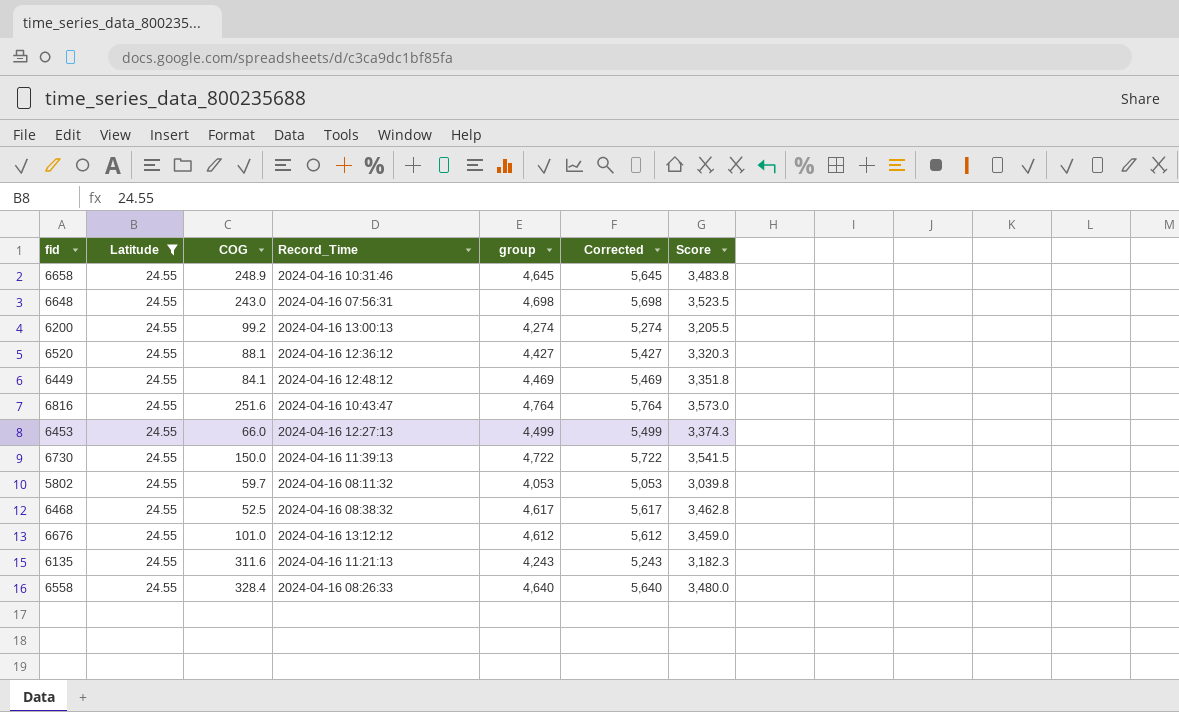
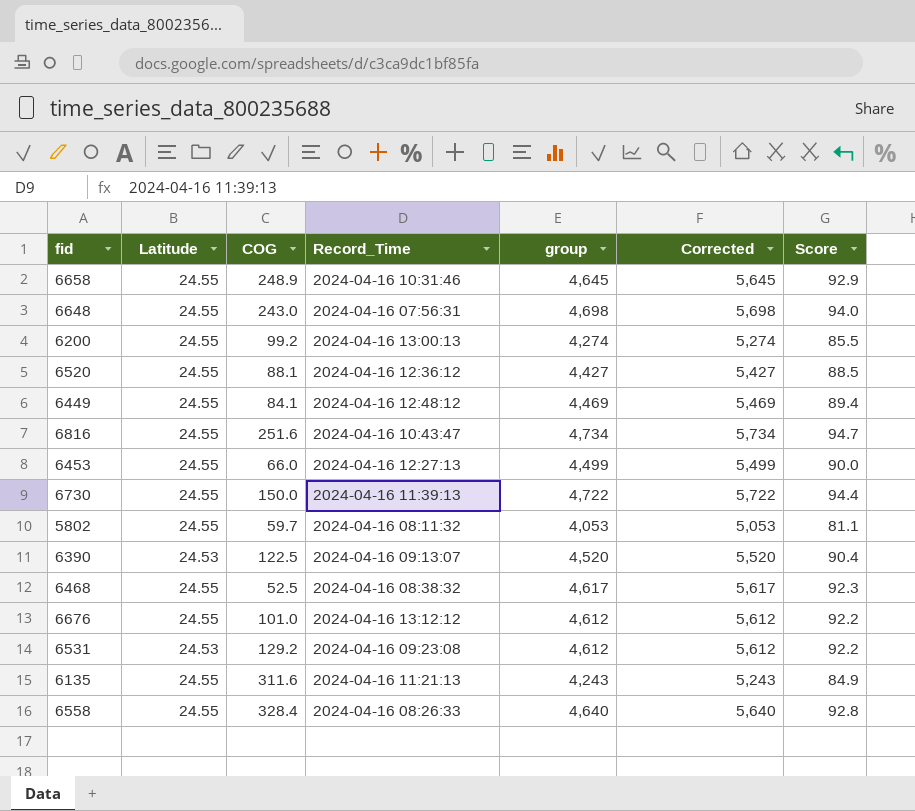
filter: Latitude = 24.55 -> none
column Score | formula: [group] * 0.75 -> [group] * 0.02
6816 | group: 4,764 -> 4,734
6816 | Corrected: 5,764 -> 5,734

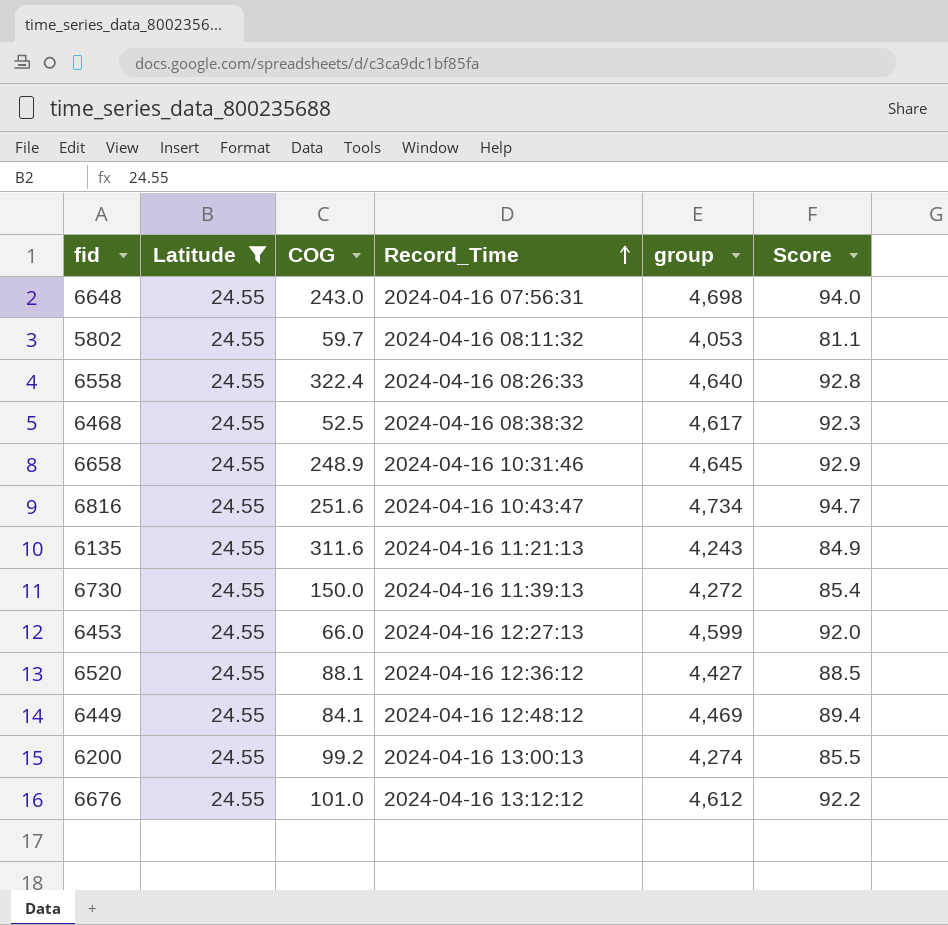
filter: none -> Latitude = 24.55
row order: none -> Record_Time ascending
column Corrected | formula: [group] + 1000 -> none
6558 | COG: 328.4 -> 322.4
6730 | group: 4,722 -> 4,272
6730 | Score: 94.4 -> 85.4
6453 | group: 4,499 -> 4,599
6453 | Score: 90.0 -> 92.0

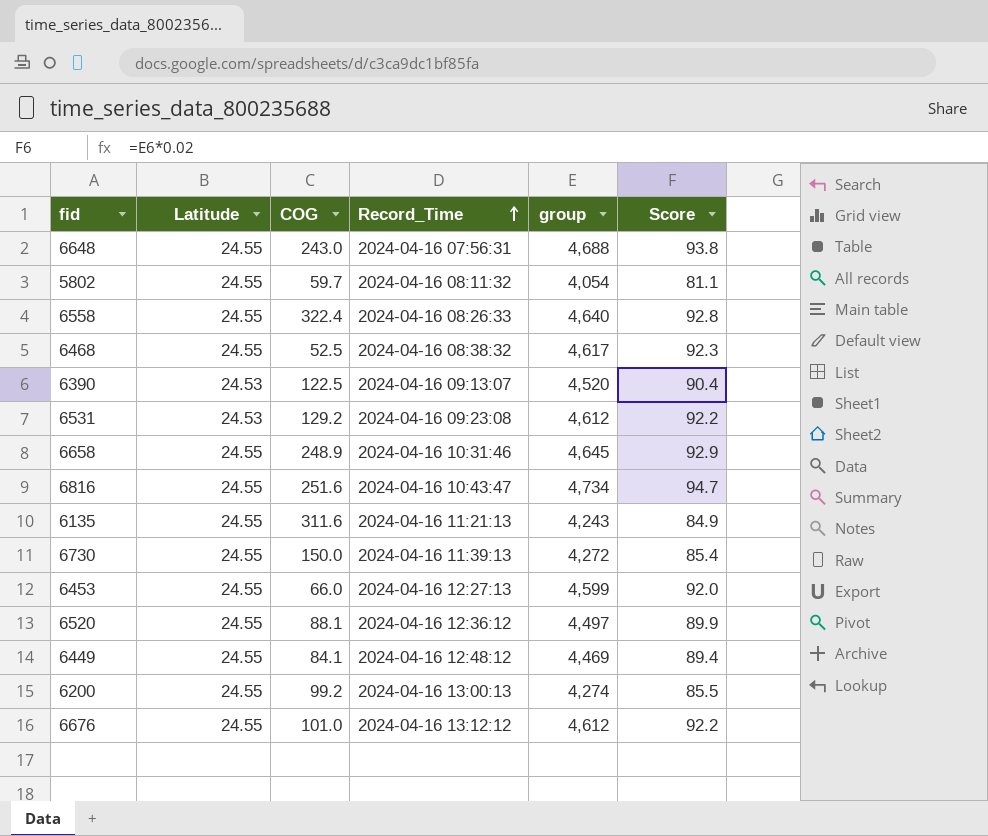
filter: Latitude = 24.55 -> none
6648 | group: 4,698 -> 4,688
6648 | Score: 94.0 -> 93.8
5802 | group: 4,053 -> 4,054
6520 | group: 4,427 -> 4,497
6520 | Score: 88.5 -> 89.9

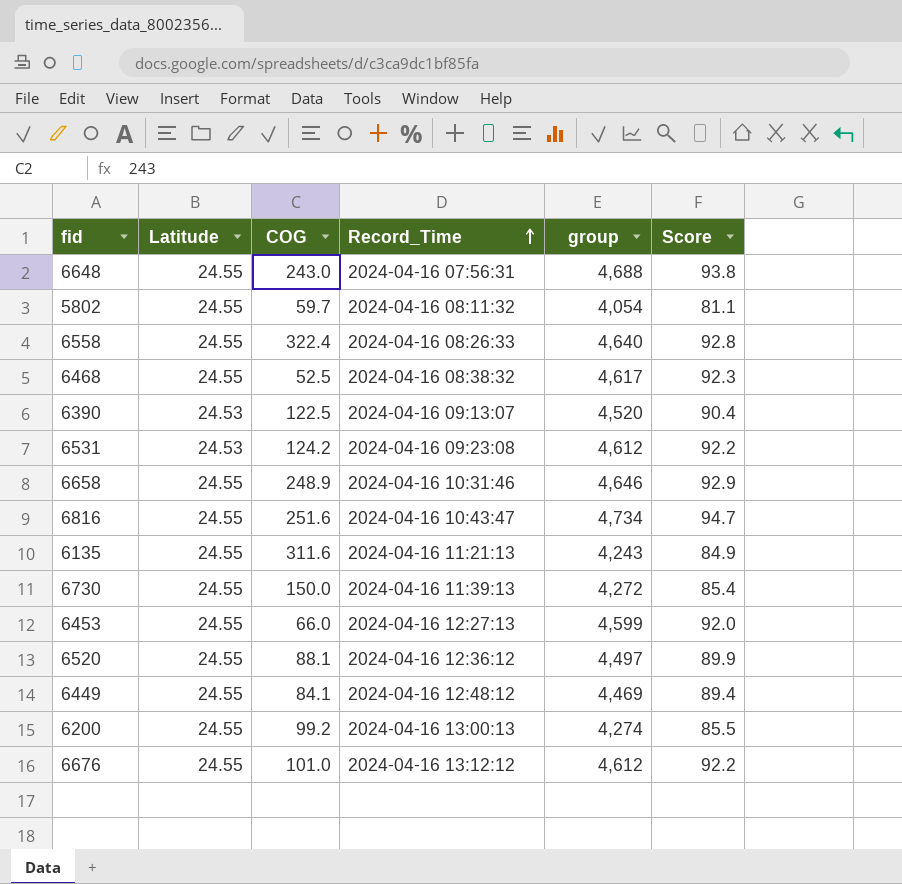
6531 | COG: 129.2 -> 124.2
6658 | group: 4,645 -> 4,646

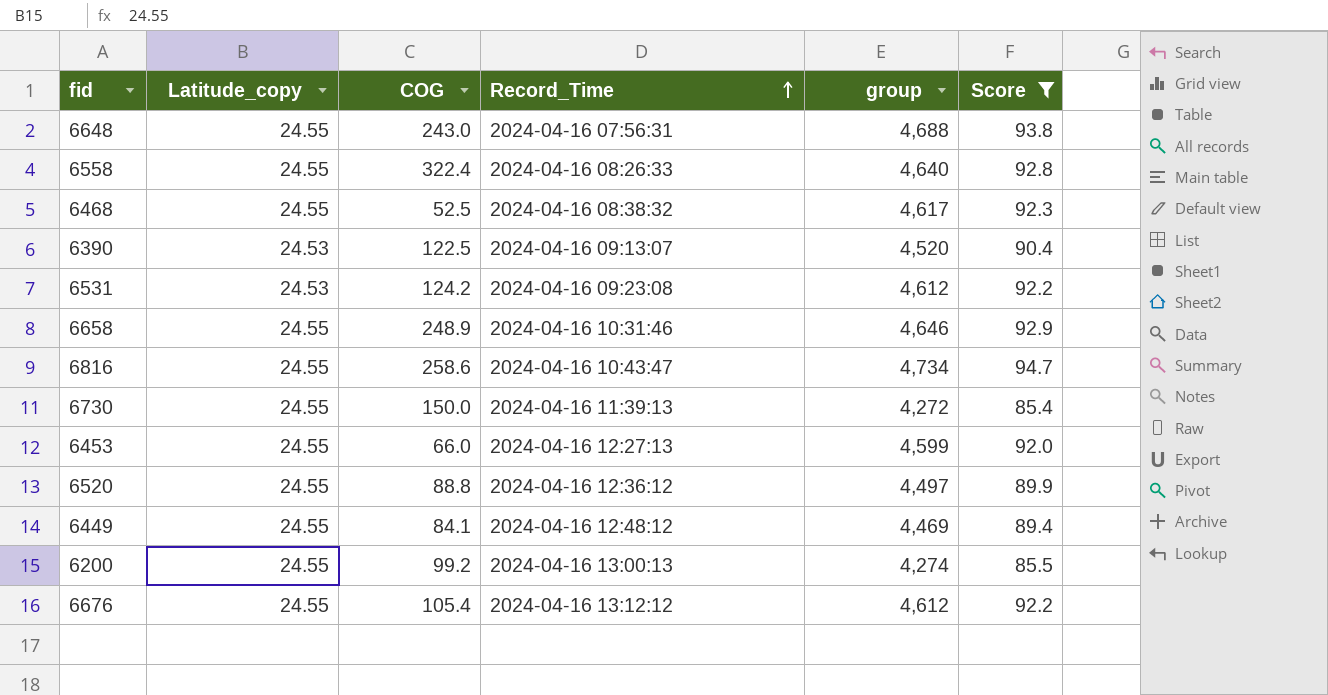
filter: none -> Score >= 85.4
column name: Latitude -> Latitude_copy
6816 | COG: 251.6 -> 258.6
6520 | COG: 88.1 -> 88.8
6676 | COG: 101.0 -> 105.4

